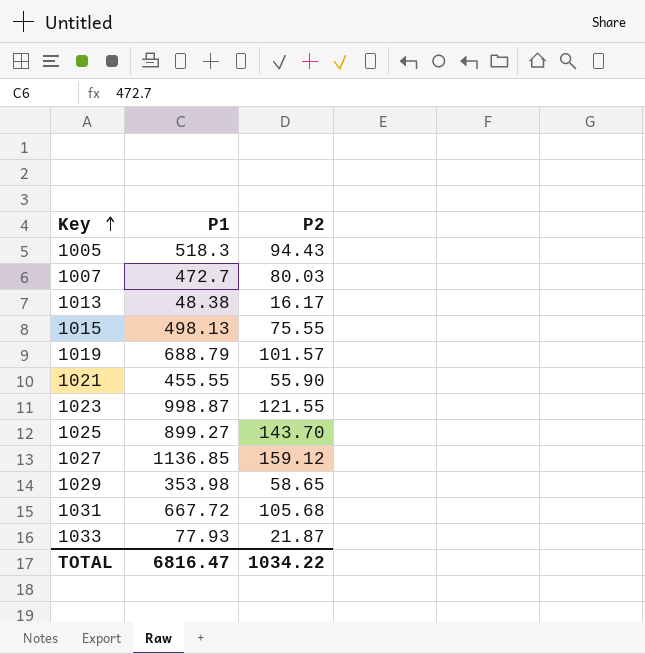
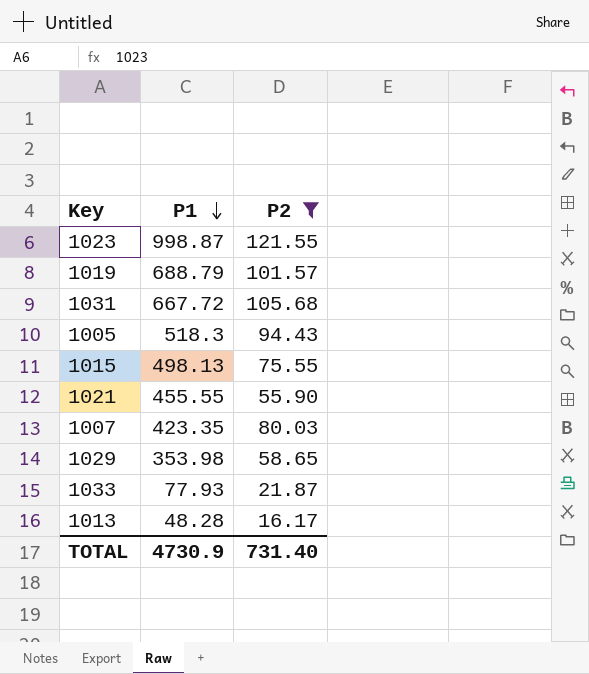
filter: none -> P2 <= 121.55
row order: Key ascending -> P1 descending
1007 | P1: 472.7 -> 423.35
1013 | P1: 48.38 -> 48.28
TOTAL | P1: 6816.47 -> 4730.9
TOTAL | P2: 1034.22 -> 731.40

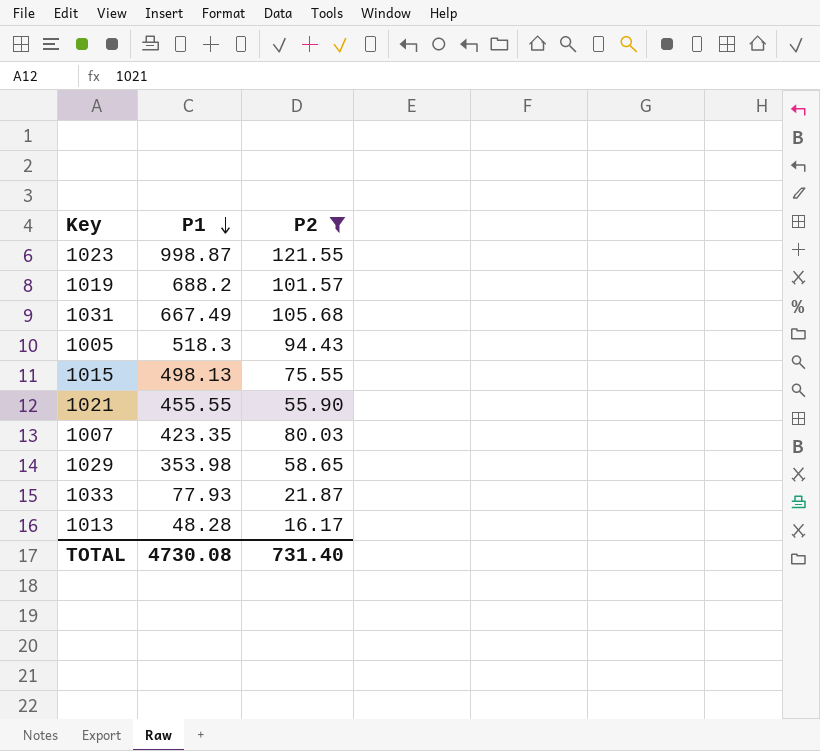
1019 | P1: 688.79 -> 688.2
1031 | P1: 667.72 -> 667.49
TOTAL | P1: 4730.9 -> 4730.08

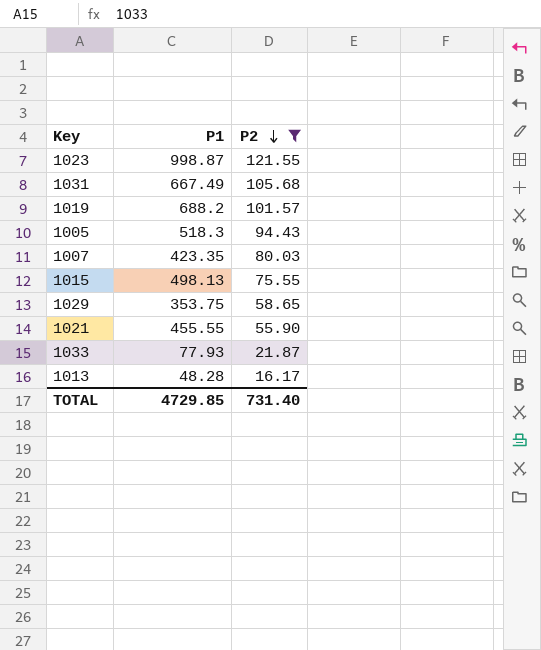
row order: P1 descending -> P2 descending
1029 | P1: 353.98 -> 353.75
TOTAL | P1: 4730.08 -> 4729.85

